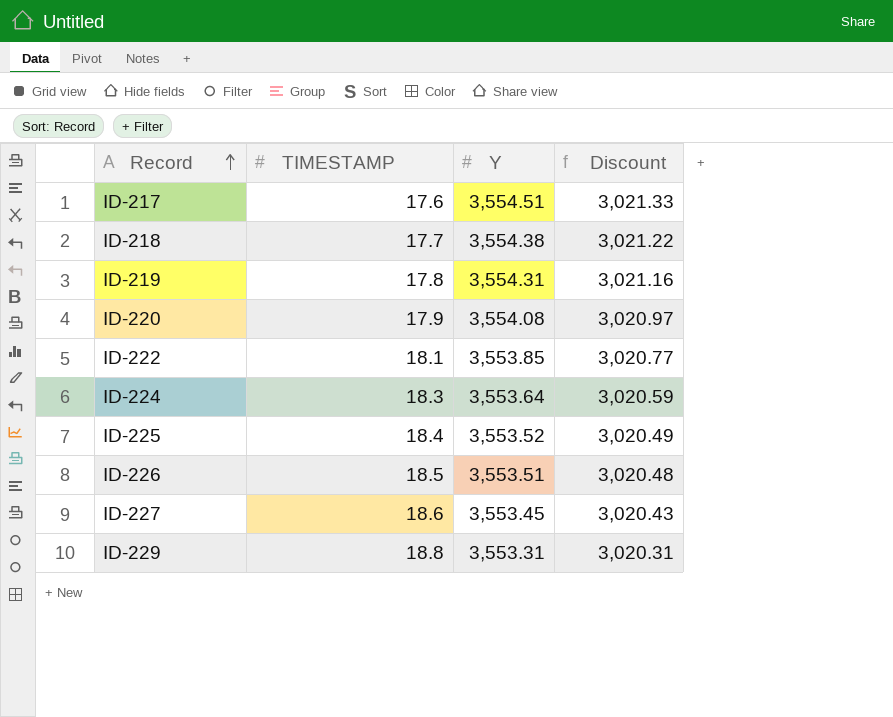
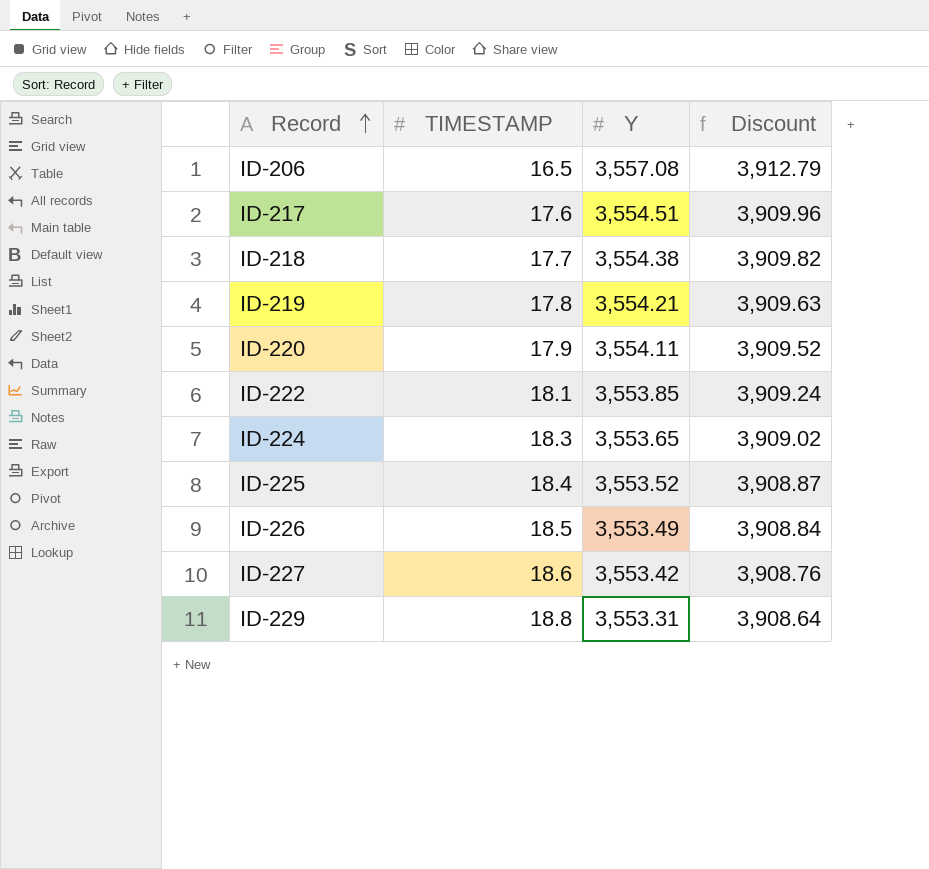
column Discount | formula: [Y] * 0.85 -> [Y] * 1.1
row ID-206: none -> 16.5 | 3,557.08 | 3,912.79
ID-219 | Y: 3,554.31 -> 3,554.21
ID-220 | Y: 3,554.08 -> 3,554.11
ID-224 | Y: 3,553.64 -> 3,553.65
ID-226 | Y: 3,553.51 -> 3,553.49
ID-227 | Y: 3,553.45 -> 3,553.42

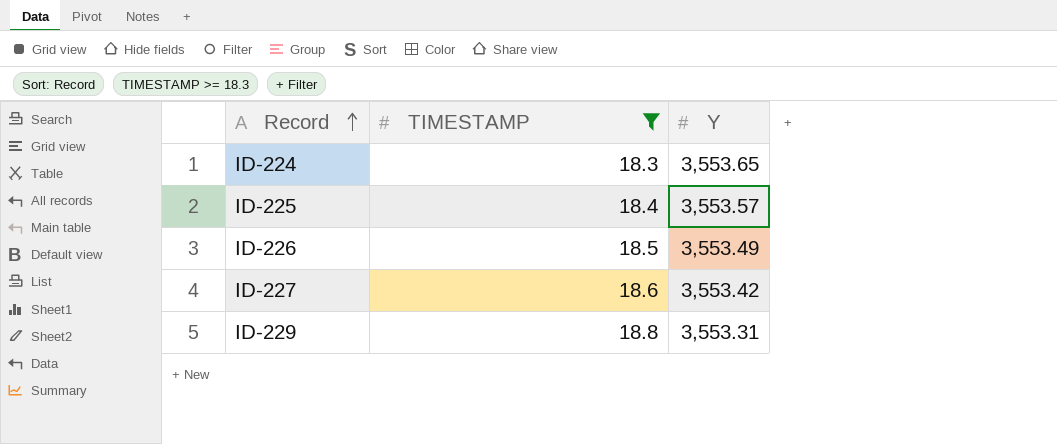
filter: none -> TIMESTAMP >= 18.3
column Discount | formula: [Y] * 1.1 -> none
ID-225 | Y: 3,553.52 -> 3,553.57

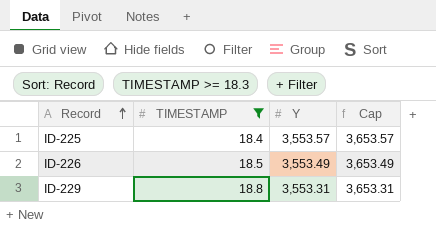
column Cap | formula: none -> [Y] + 100
row ID-224: 18.3 | 3,553.65 -> none
row ID-227: 18.6 | 3,553.42 -> none

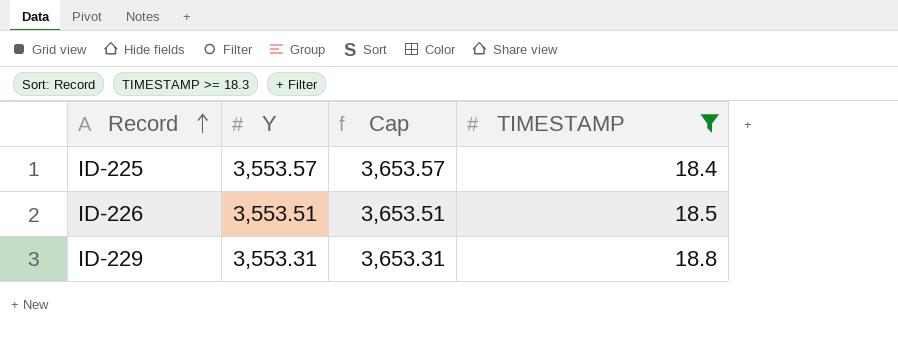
column TIMESTAMP | position: 2 -> 4
ID-226 | Y: 3,553.49 -> 3,553.51
ID-226 | Cap: 3,653.49 -> 3,653.51

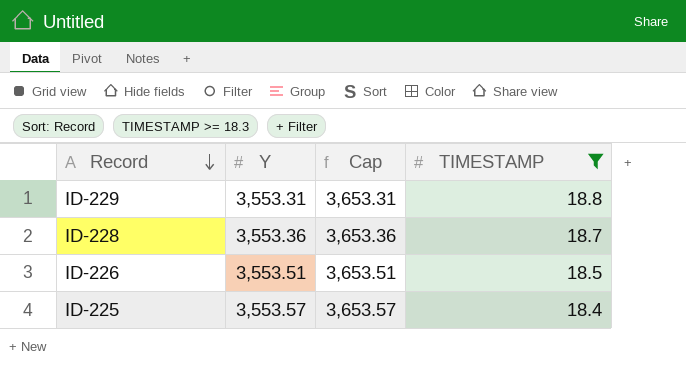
row order: Record ascending -> Record descending
row ID-228: none -> 3,553.36 | 3,653.36 | 18.7

